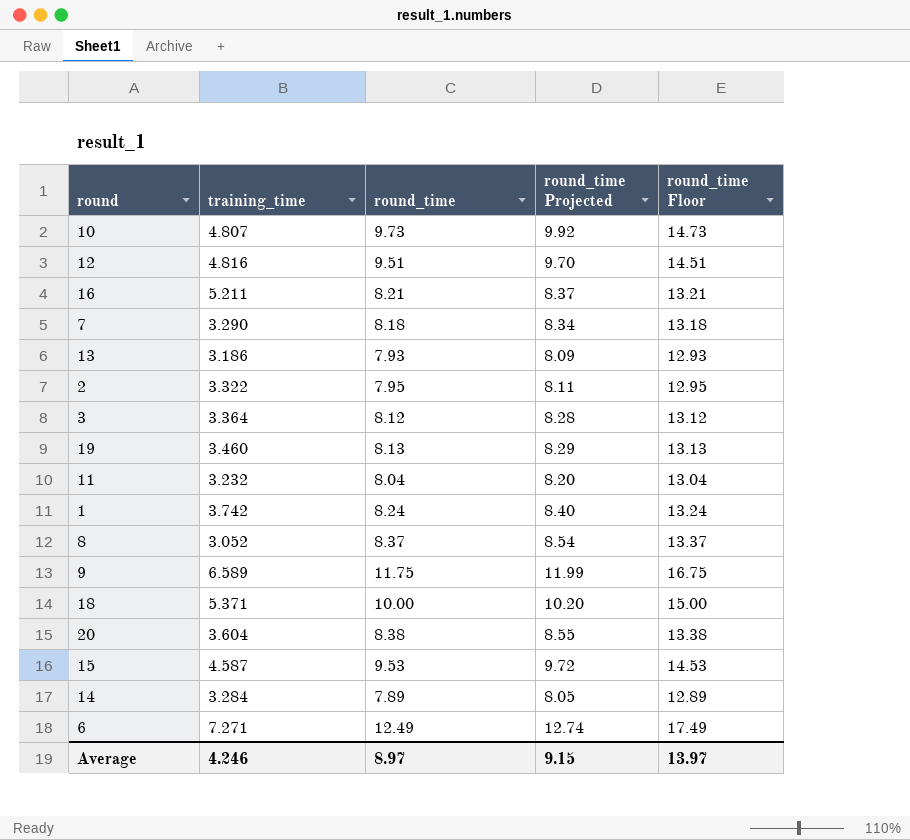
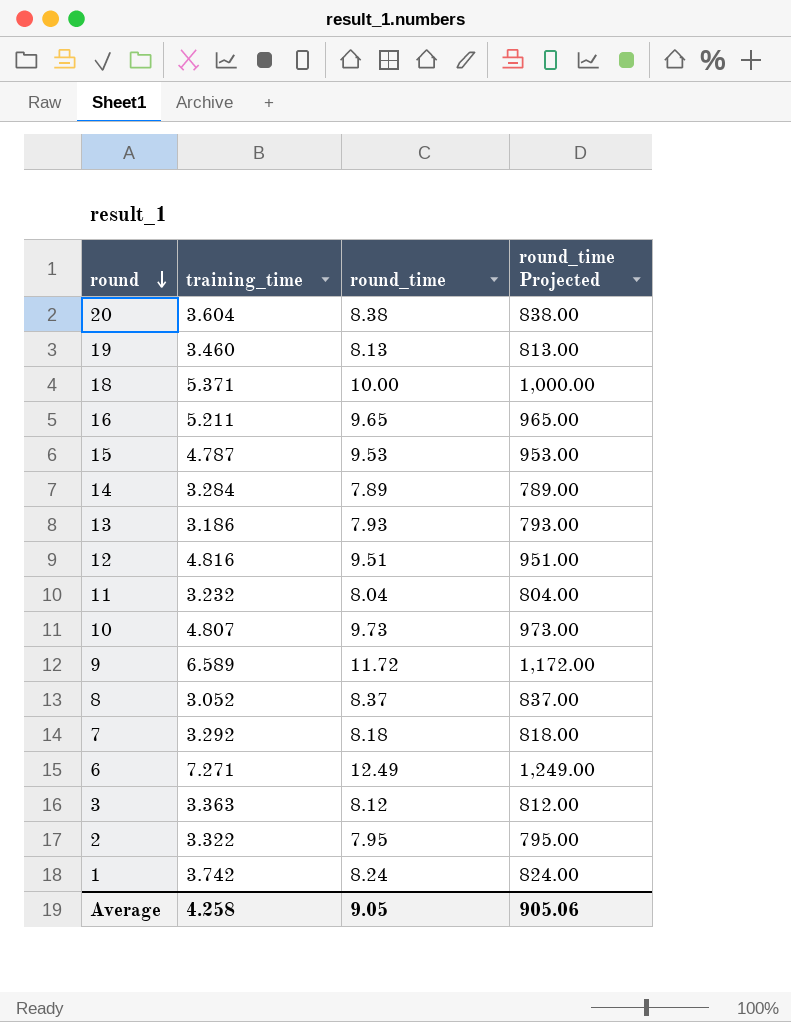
row order: none -> round descending
column round_time Floor | formula: [round_time] + 5 -> none
column round_time Projected | formula: [round_time] * 1.02 -> [round_time] * 100
16 | round_time: 8.21 -> 9.65
15 | training_time: 4.587 -> 4.787
9 | round_time: 11.75 -> 11.72
7 | training_time: 3.290 -> 3.292
3 | training_time: 3.364 -> 3.363
Average | training_time: 4.246 -> 4.258
Average | round_time: 8.97 -> 9.05
Average | round_time Projected: 9.15 -> 905.06

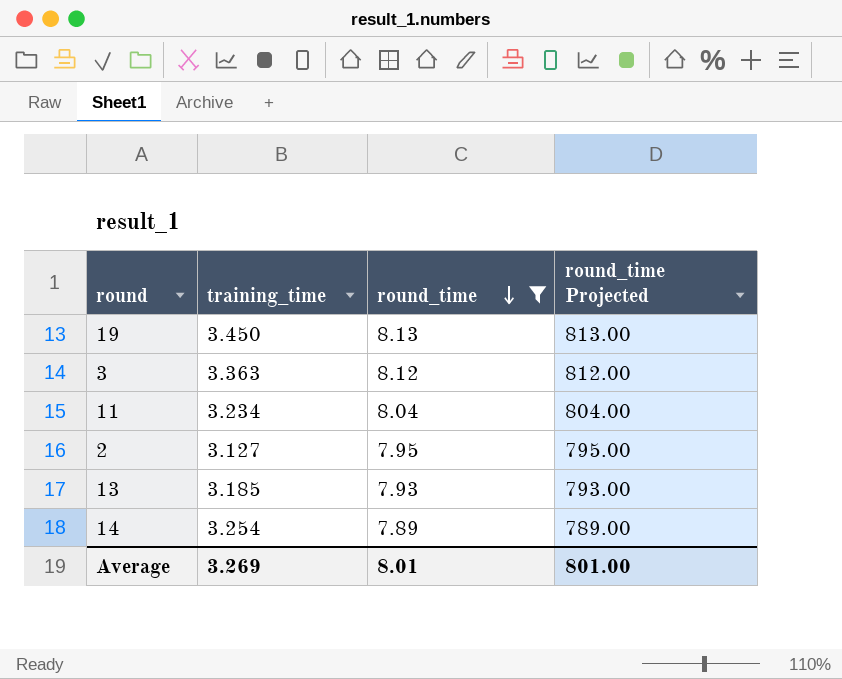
filter: none -> round_time <= 8.13
row order: round descending -> round_time descending
19 | training_time: 3.460 -> 3.450
11 | training_time: 3.232 -> 3.234
2 | training_time: 3.322 -> 3.127
13 | training_time: 3.186 -> 3.185
14 | training_time: 3.284 -> 3.254
Average | training_time: 4.258 -> 3.269
Average | round_time: 9.05 -> 8.01
Average | round_time Projected: 905.06 -> 801.00

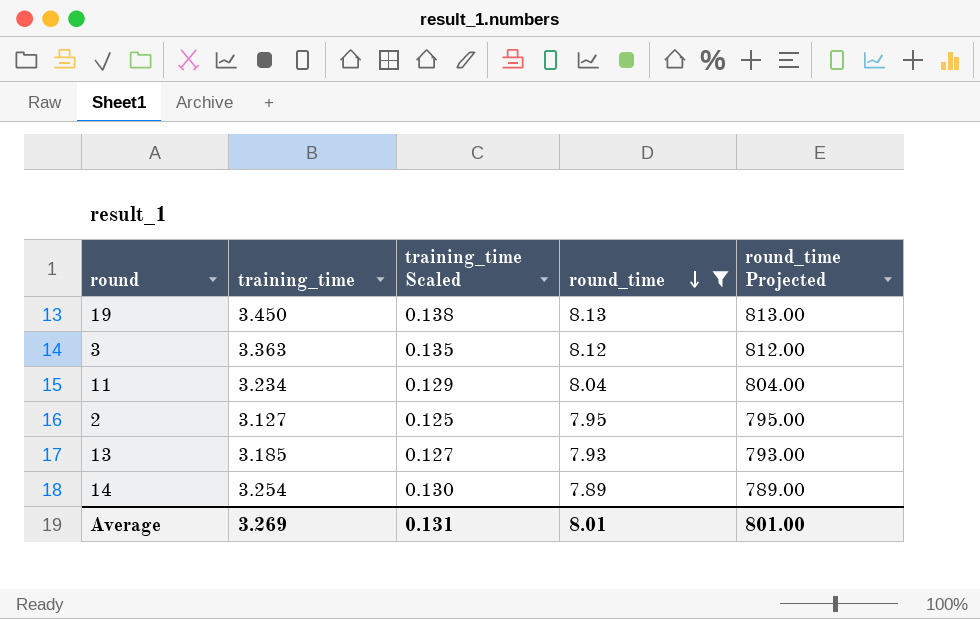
column training_time Scaled | formula: none -> [training_time] * 0.04

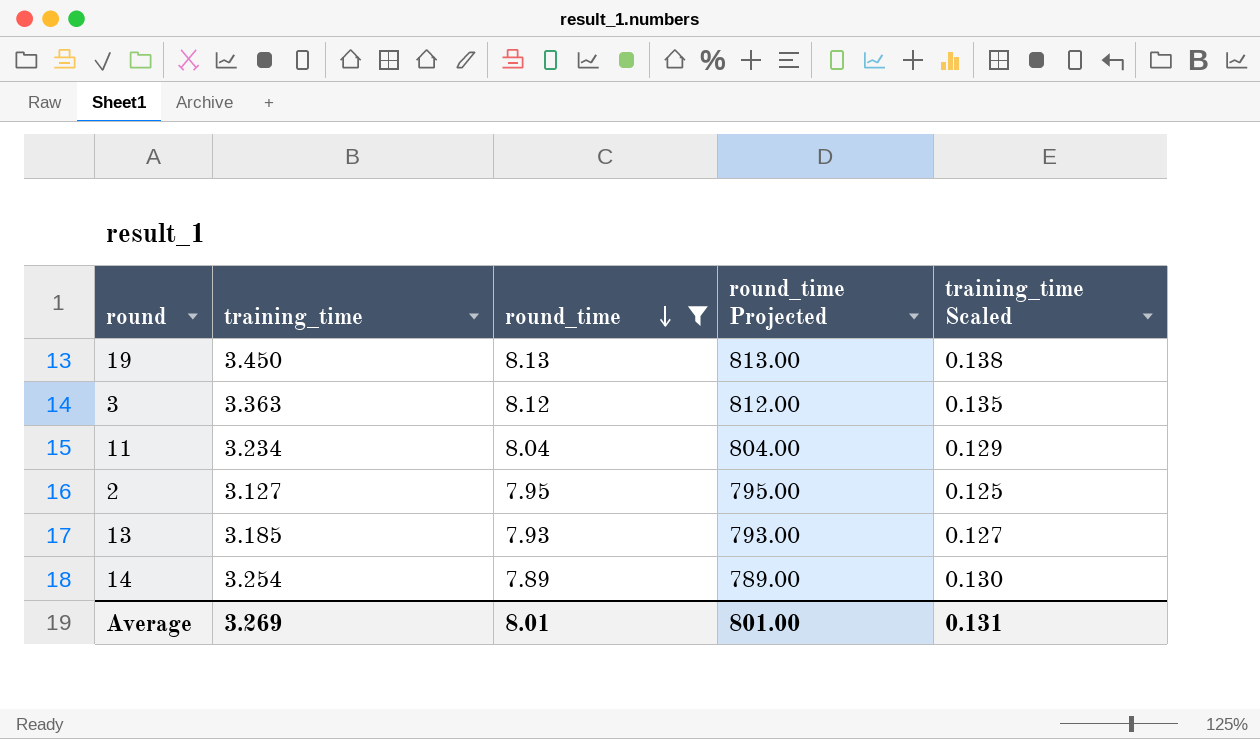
column training_time Scaled | position: 3 -> 5

